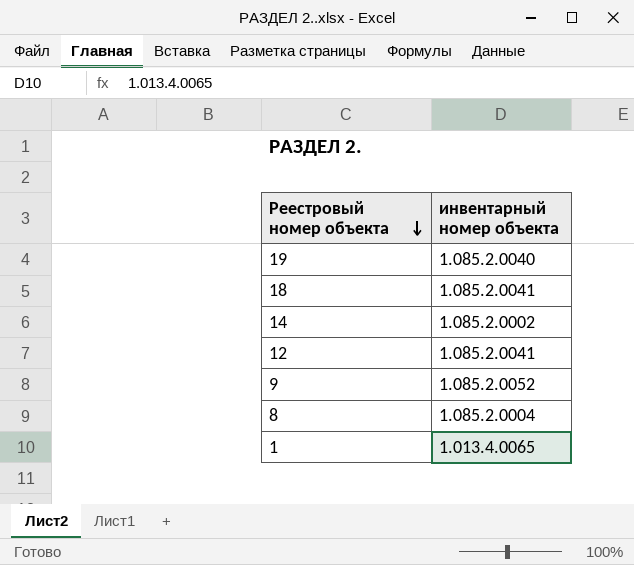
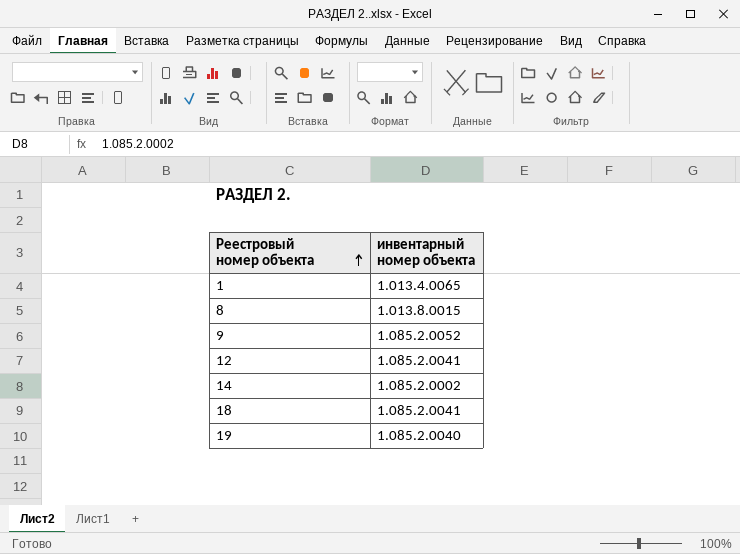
row order: Реестровый номер объекта descending -> Реестровый номер объекта ascending
8 | инвентарный номер объекта: 1.085.2.0004 -> 1.013.8.0015

